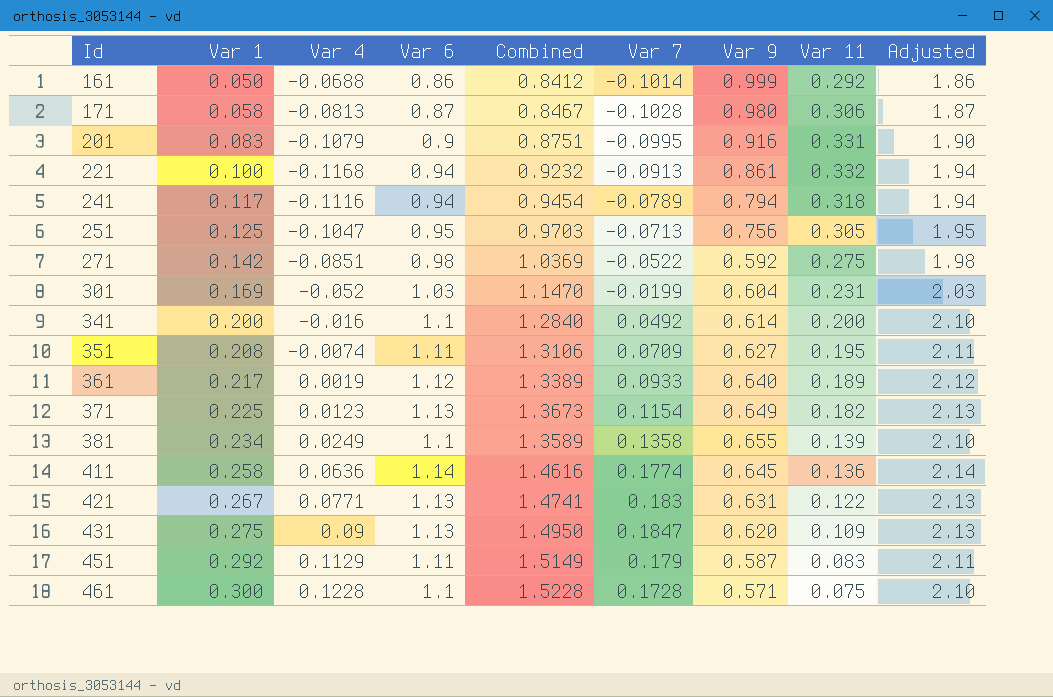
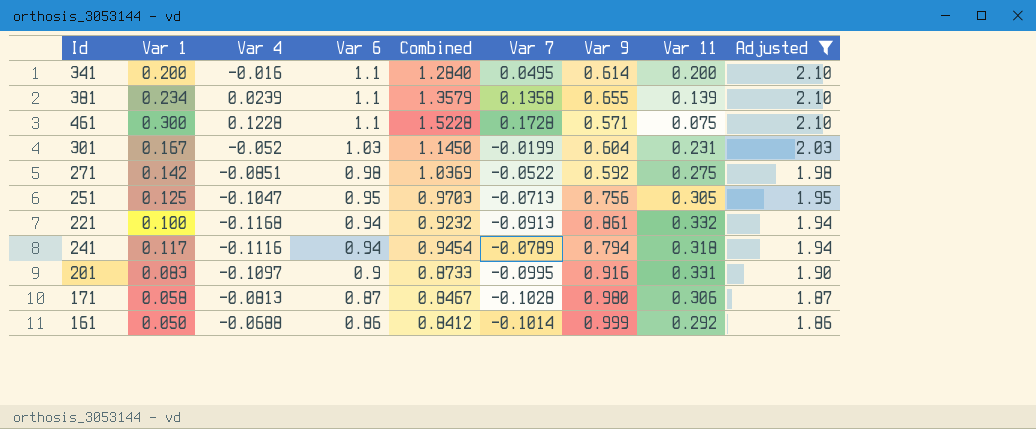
filter: none -> Adjusted <= 2.10
row order: Id ascending -> Var 6 descending
341 | Var 7: 0.0492 -> 0.0495
381 | Var 4: 0.0249 -> 0.0239
381 | Combined: 1.3589 -> 1.3579
301 | Var 1: 0.169 -> 0.167
301 | Combined: 1.1470 -> 1.1450
201 | Var 4: -0.1079 -> -0.1097
201 | Combined: 0.8751 -> 0.8733

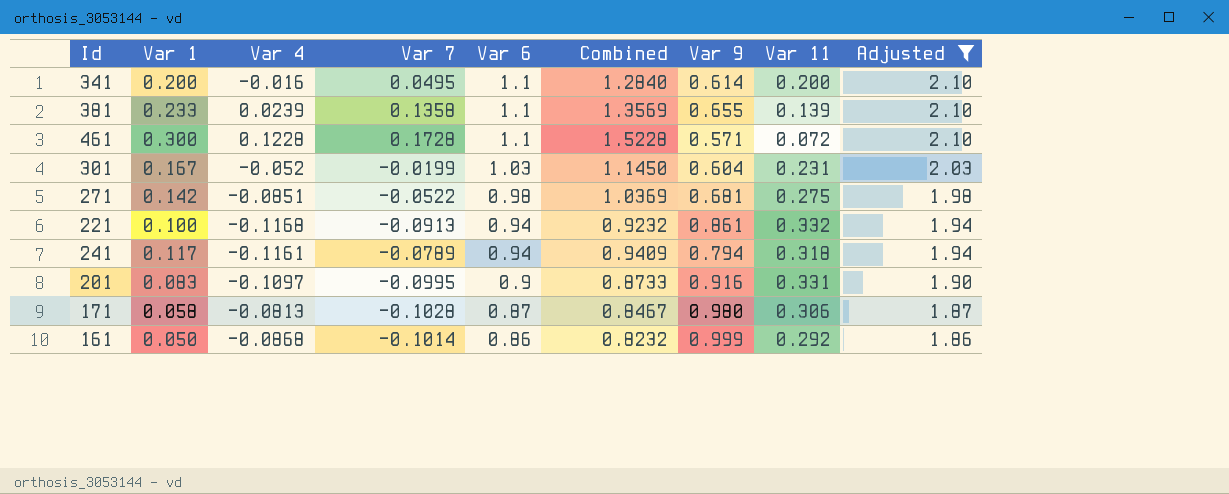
column Var 7 | position: 6 -> 4
row 251: 0.125 | -0.1047 | 0.95 | 0.9703 | -0.0713 | 0.756 | 0.305 | 1.95 -> none
381 | Var 1: 0.234 -> 0.233
381 | Combined: 1.3579 -> 1.3569
461 | Var 11: 0.075 -> 0.072
271 | Var 9: 0.592 -> 0.681
241 | Var 4: -0.1116 -> -0.1161
241 | Combined: 0.9454 -> 0.9409
161 | Var 4: -0.0688 -> -0.0868
161 | Combined: 0.8412 -> 0.8232

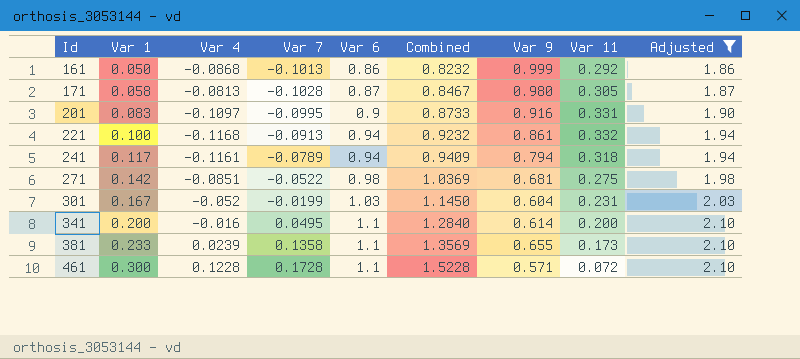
row order: Var 6 descending -> Id ascending
161 | Var 7: -0.1014 -> -0.1013
171 | Var 11: 0.306 -> 0.305
381 | Var 11: 0.139 -> 0.173

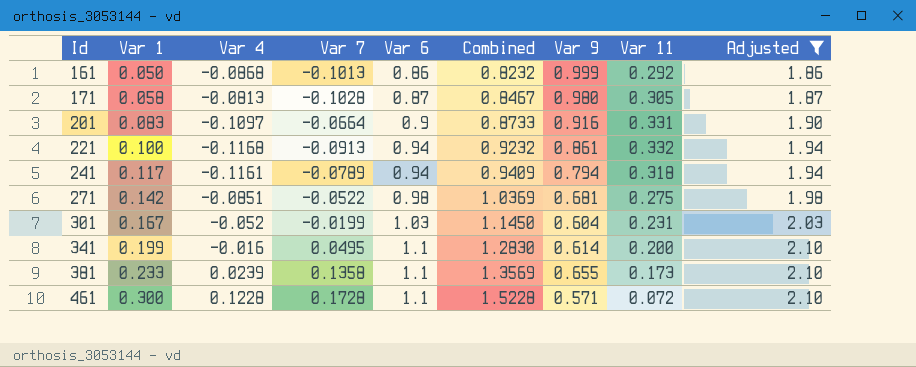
201 | Var 7: -0.0995 -> -0.0664
341 | Var 1: 0.200 -> 0.199
341 | Combined: 1.2840 -> 1.2830

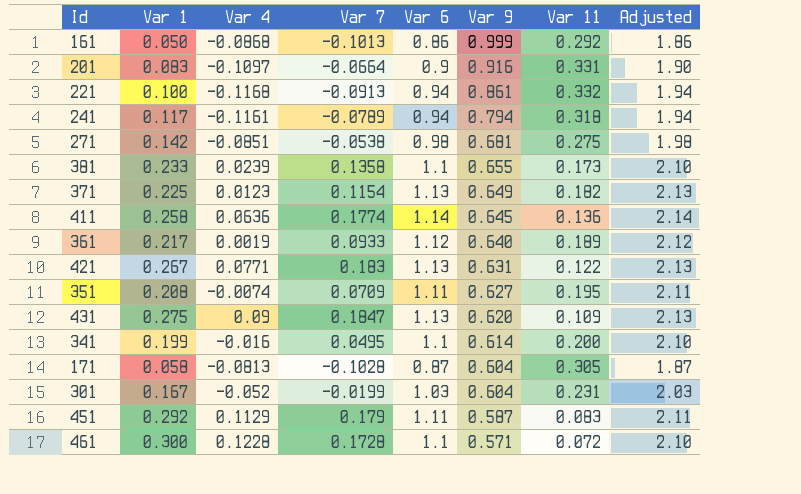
filter: Adjusted <= 2.10 -> none
row order: Id ascending -> Var 9 descending
column Combined | formula: [Var 1] + [Var 4] + [Var 6] -> none
271 | Var 7: -0.0522 -> -0.0538
171 | Var 9: 0.980 -> 0.604

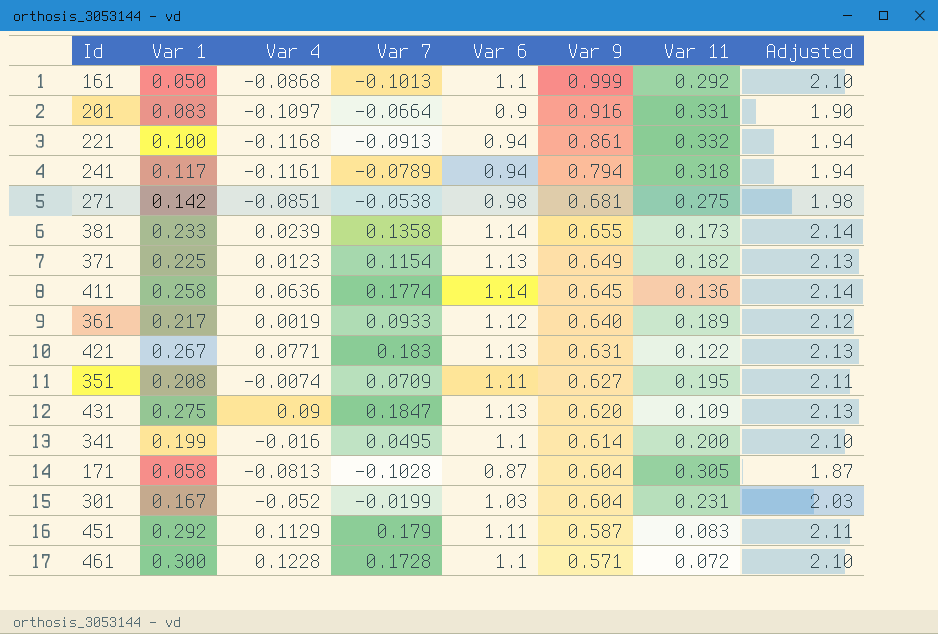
161 | Var 6: 0.86 -> 1.1
161 | Adjusted: 1.86 -> 2.10
381 | Var 6: 1.1 -> 1.14
381 | Adjusted: 2.10 -> 2.14

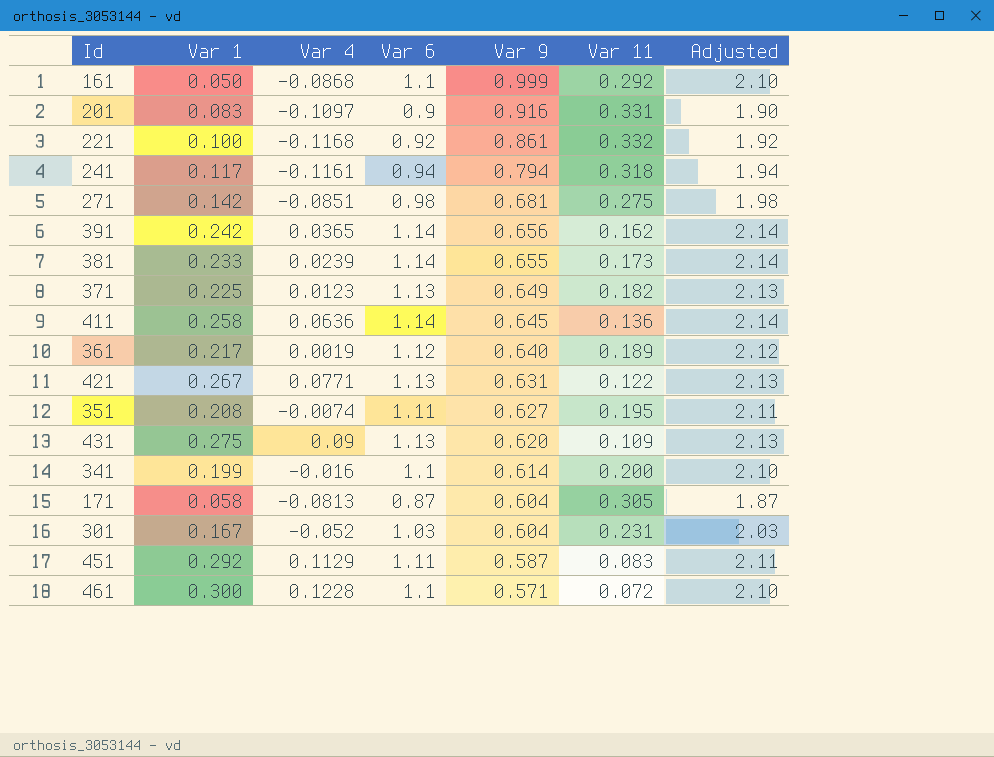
column Var 7 | position: 4 -> none
221 | Var 6: 0.94 -> 0.92
221 | Adjusted: 1.94 -> 1.92
row 391: none -> 0.242 | 0.0365 | 1.14 | 0.656 | 0.162 | 2.14

